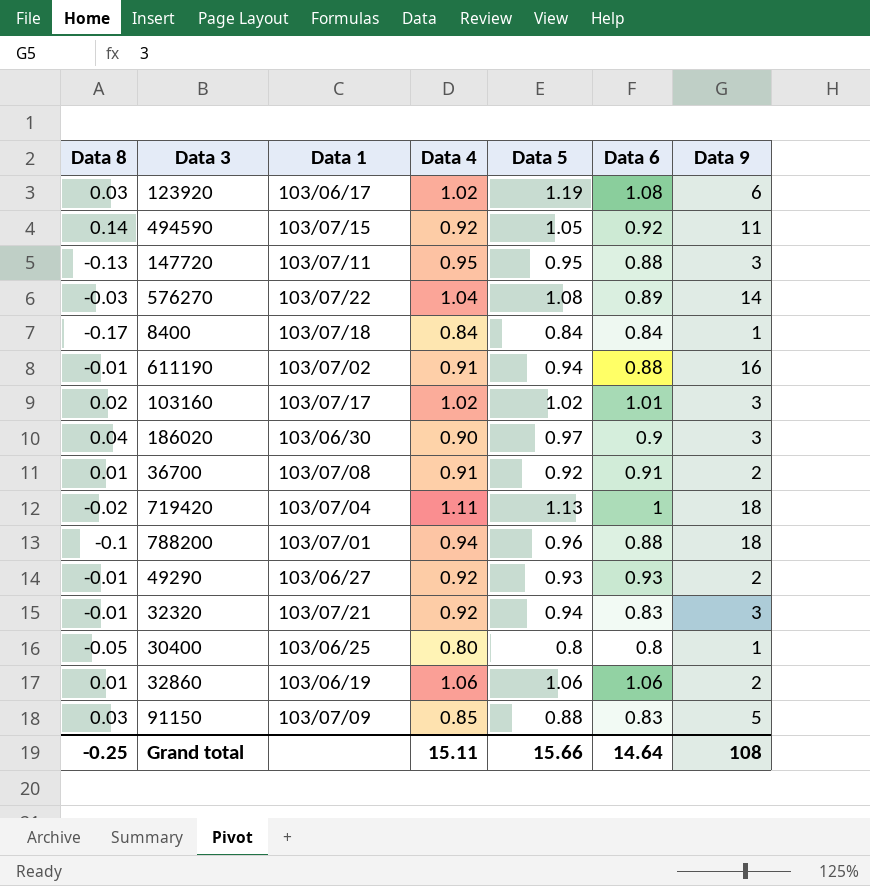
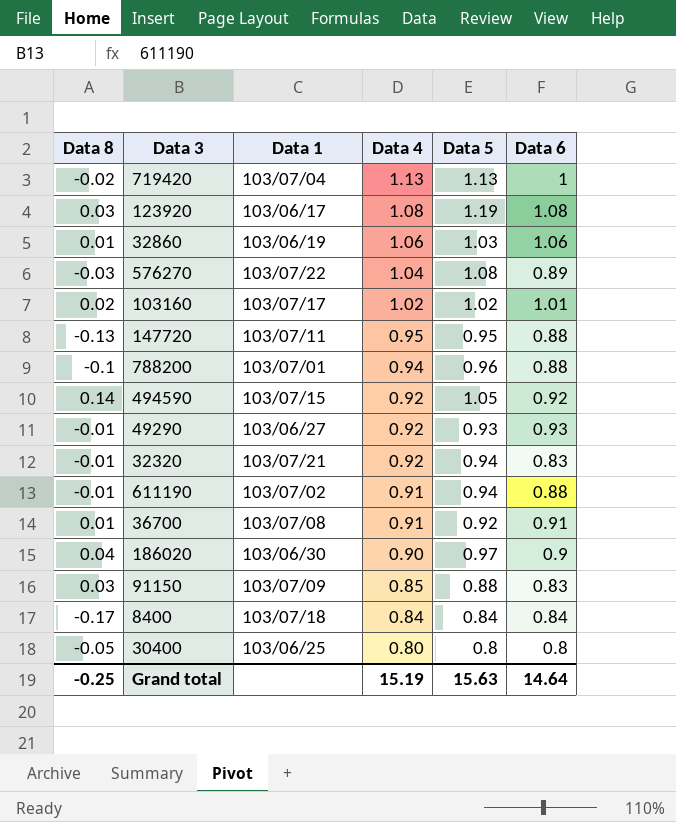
row order: none -> Data 4 descending
column Data 9 | position: 7 -> none
719420 | Data 4: 1.11 -> 1.13
123920 | Data 4: 1.02 -> 1.08
32860 | Data 5: 1.06 -> 1.03
Grand total | Data 4: 15.11 -> 15.19
Grand total | Data 5: 15.66 -> 15.63

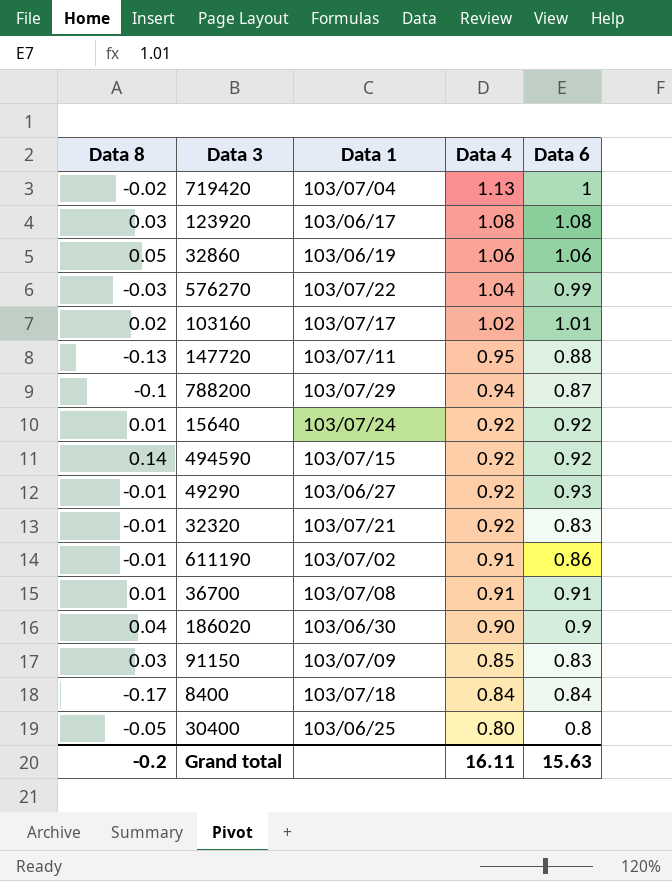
column Data 5 | position: 5 -> none
32860 | Data 8: 0.01 -> 0.05
576270 | Data 6: 0.89 -> 0.99
788200 | Data 1: 103/07/01 -> 103/07/29
788200 | Data 6: 0.88 -> 0.87
row 15640: none -> 0.01 | 103/07/24 | 0.92 | 0.92
611190 | Data 6: 0.88 -> 0.86
Grand total | Data 8: -0.25 -> -0.2
Grand total | Data 4: 15.19 -> 16.11
Grand total | Data 6: 14.64 -> 15.63

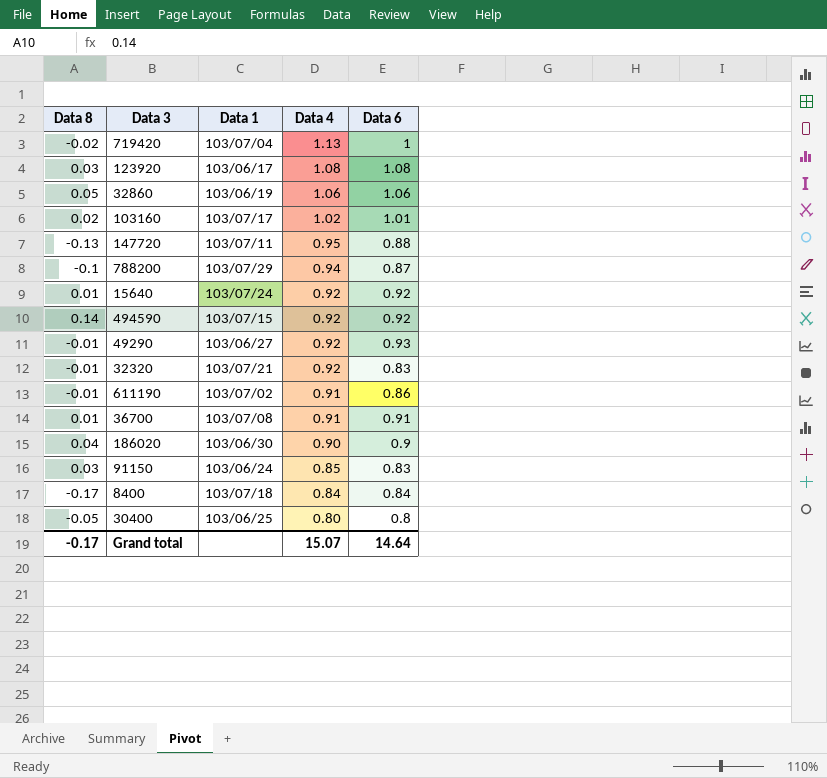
row 576270: -0.03 | 103/07/22 | 1.04 | 0.99 -> none
91150 | Data 1: 103/07/09 -> 103/06/24
Grand total | Data 8: -0.2 -> -0.17
Grand total | Data 4: 16.11 -> 15.07
Grand total | Data 6: 15.63 -> 14.64

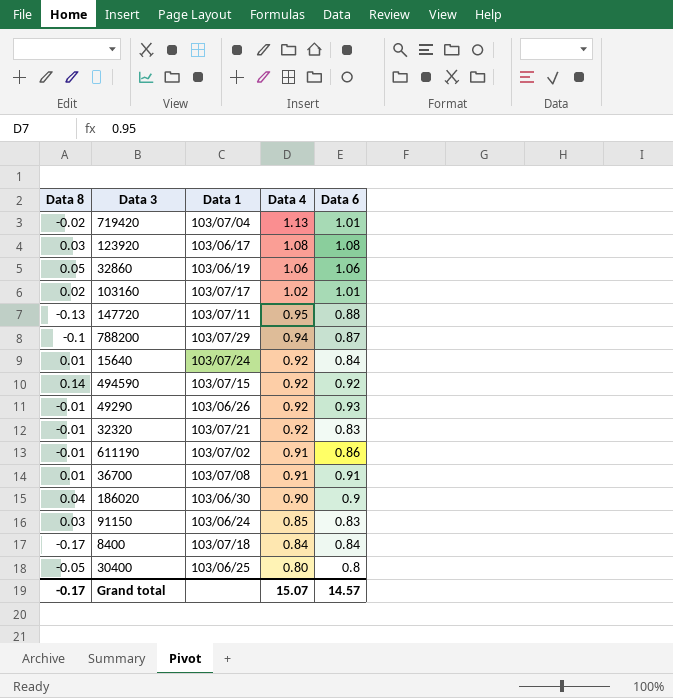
719420 | Data 6: 1 -> 1.01
15640 | Data 6: 0.92 -> 0.84
49290 | Data 1: 103/06/27 -> 103/06/26
Grand total | Data 6: 14.64 -> 14.57

